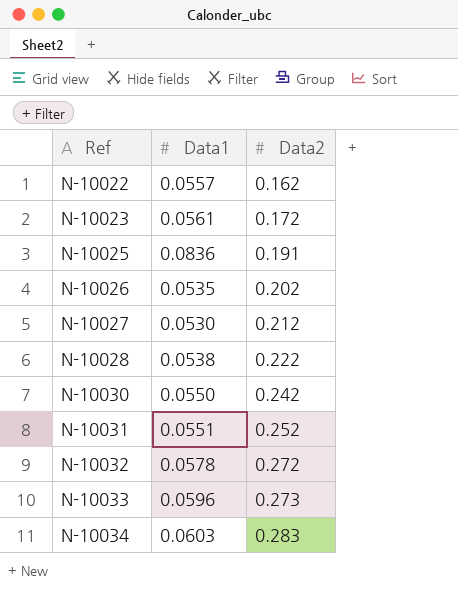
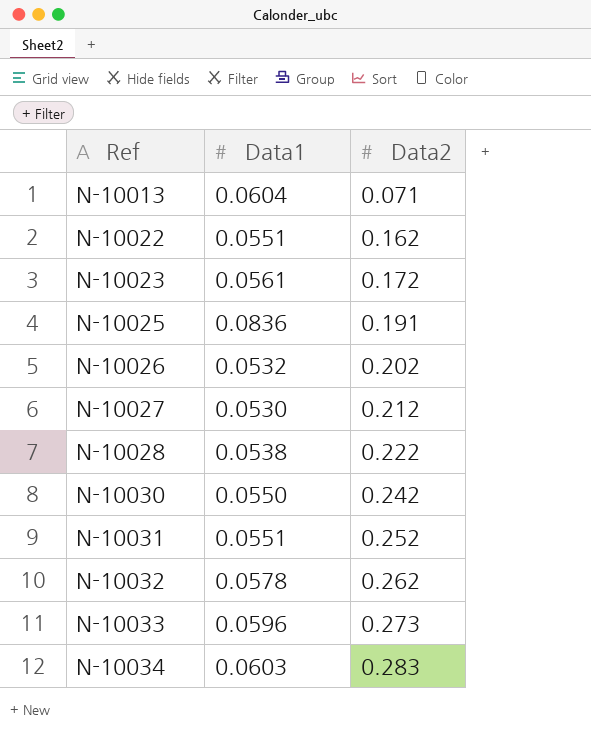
row N-10013: none -> 0.0604 | 0.071
N-10022 | Data1: 0.0557 -> 0.0551
N-10026 | Data1: 0.0535 -> 0.0532
N-10032 | Data2: 0.272 -> 0.262

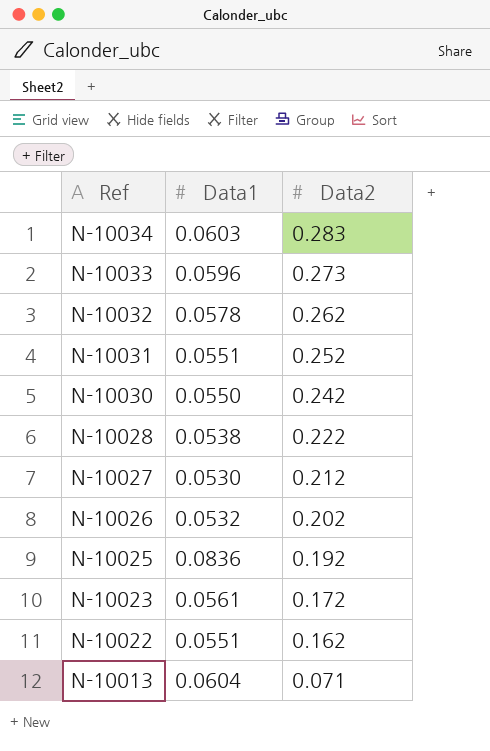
row order: Ref ascending -> Ref descending
N-10025 | Data2: 0.191 -> 0.192

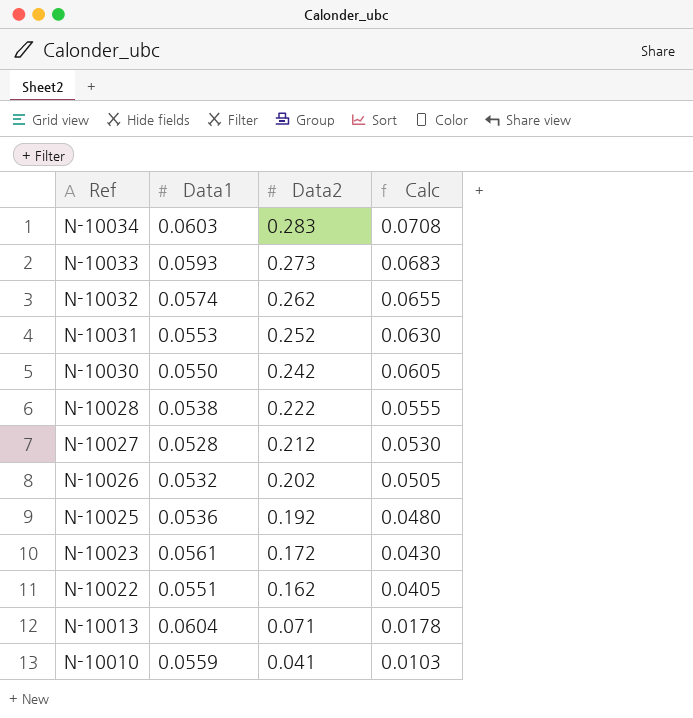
column Calc | formula: none -> [Data2] * 0.25
N-10033 | Data1: 0.0596 -> 0.0593
N-10032 | Data1: 0.0578 -> 0.0574
N-10031 | Data1: 0.0551 -> 0.0553
N-10027 | Data1: 0.0530 -> 0.0528
N-10025 | Data1: 0.0836 -> 0.0536
row N-10010: none -> 0.0559 | 0.041 | 0.0103

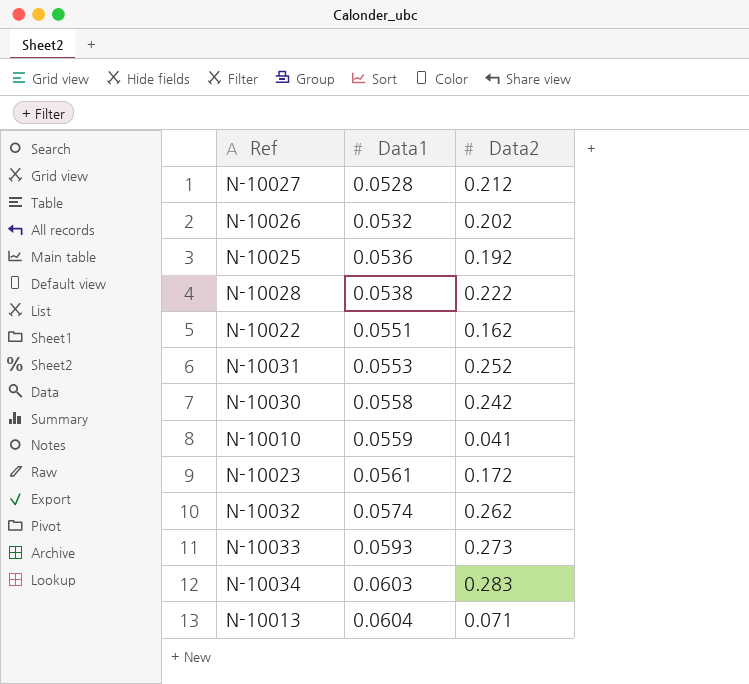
row order: Ref descending -> Data1 ascending
column Calc | formula: [Data2] * 0.25 -> none
N-10030 | Data1: 0.0550 -> 0.0558

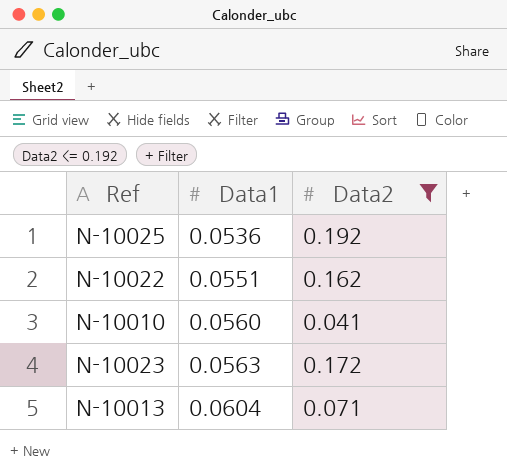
filter: none -> Data2 <= 0.192
N-10010 | Data1: 0.0559 -> 0.0560
N-10023 | Data1: 0.0561 -> 0.0563

